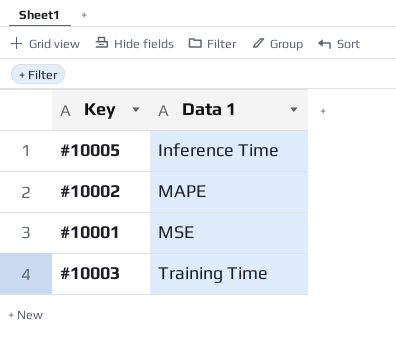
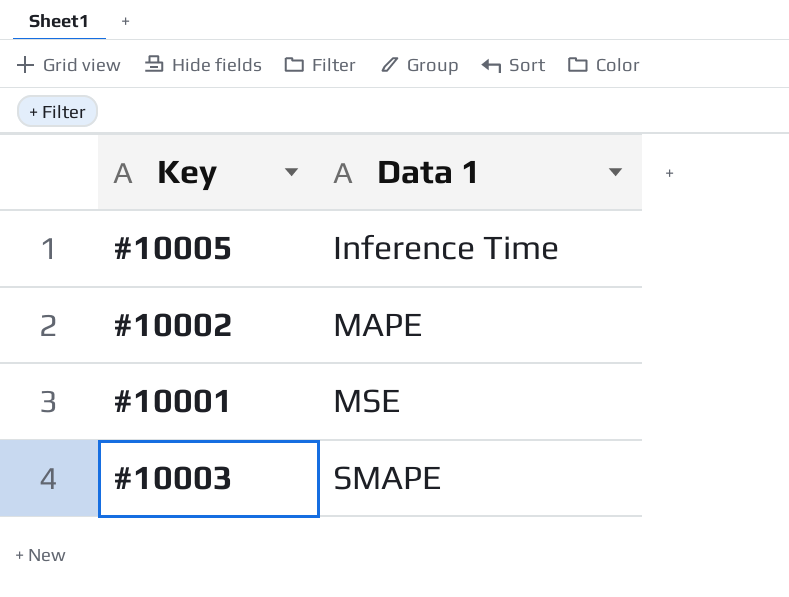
#10003 | Data 1: Training Time -> SMAPE

